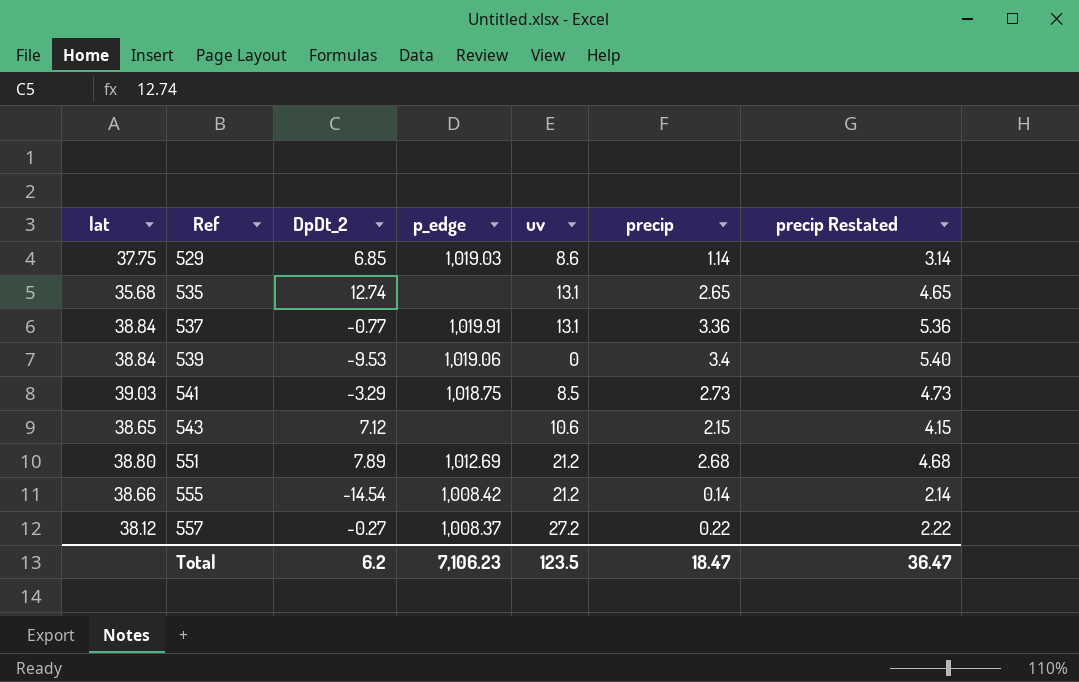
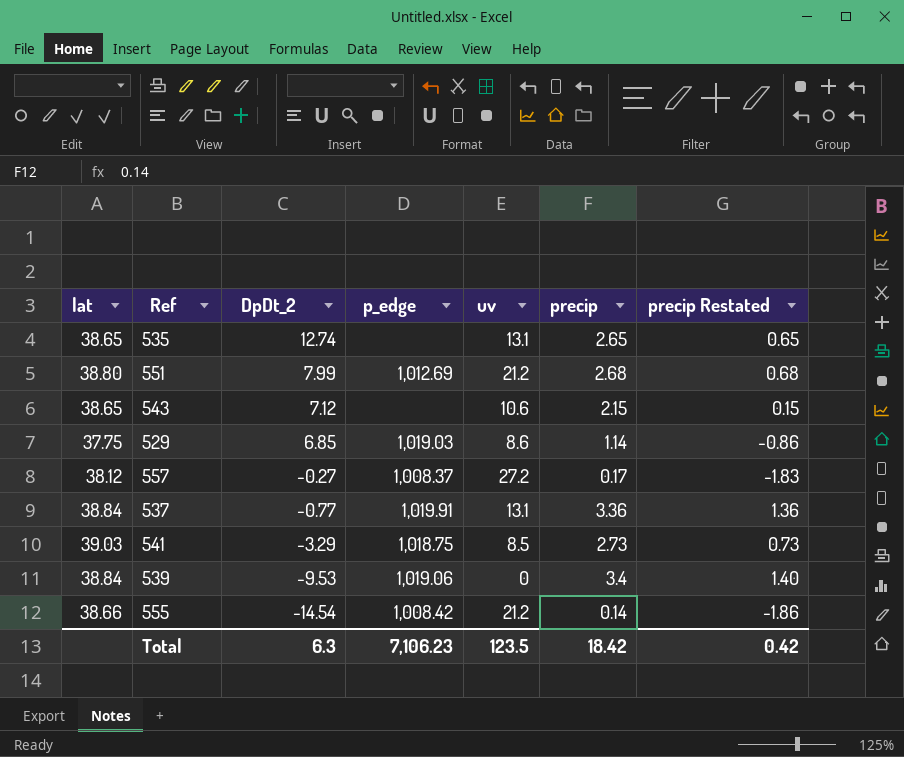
row order: Ref ascending -> DpDt_2 descending
column precip Restated | formula: [precip] + 2 -> [precip] - 2
535 | lat: 35.68 -> 38.65
551 | DpDt_2: 7.89 -> 7.99
557 | precip: 0.22 -> 0.17
Total | DpDt_2: 6.2 -> 6.3
Total | precip: 18.47 -> 18.42
Total | precip Restated: 36.47 -> 0.42

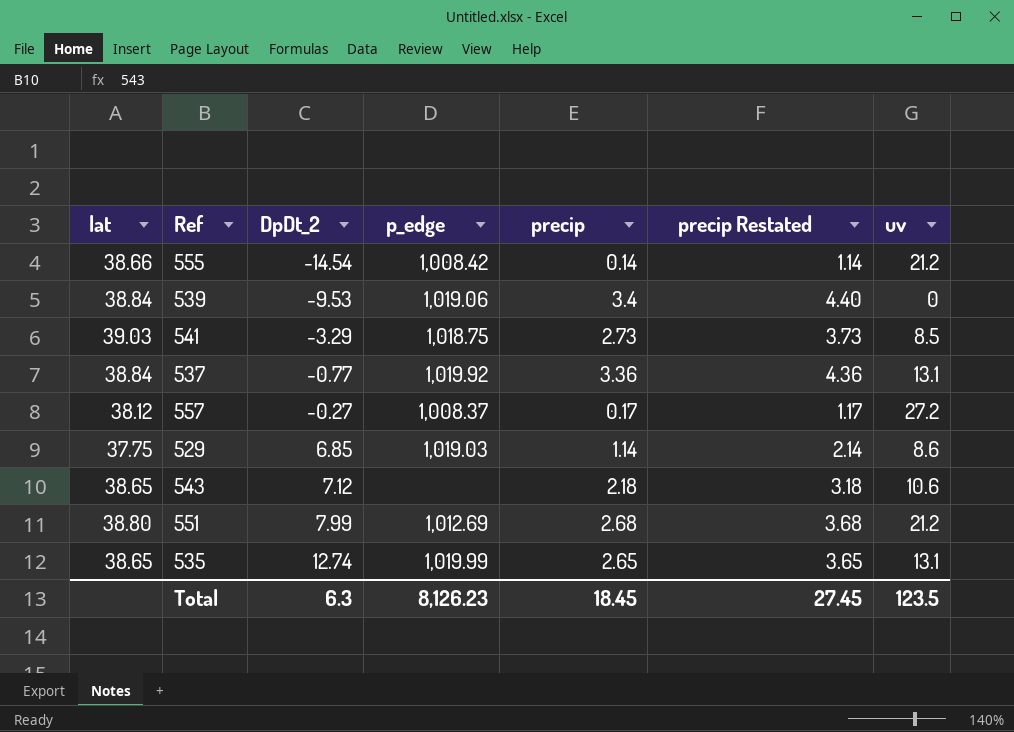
row order: DpDt_2 descending -> DpDt_2 ascending
column precip Restated | formula: [precip] - 2 -> [precip] + 1
column uv | position: 5 -> 7
537 | p_edge: 1,019.91 -> 1,019.92
543 | precip: 2.15 -> 2.18
535 | p_edge: none -> 1,019.99
Total | p_edge: 7,106.23 -> 8,126.23
Total | precip: 18.42 -> 18.45
Total | precip Restated: 0.42 -> 27.45

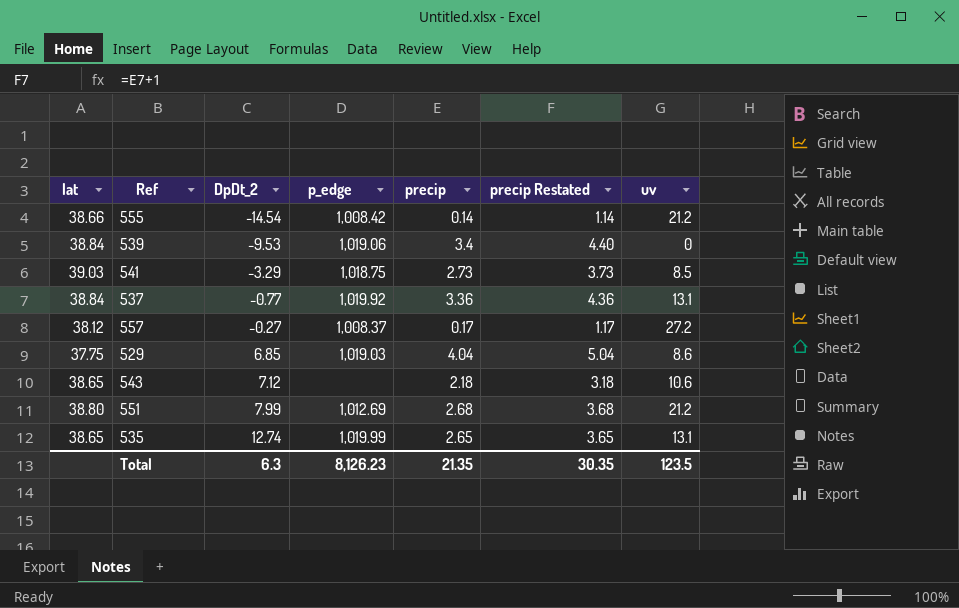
529 | precip: 1.14 -> 4.04
529 | precip Restated: 2.14 -> 5.04
Total | precip: 18.45 -> 21.35
Total | precip Restated: 27.45 -> 30.35

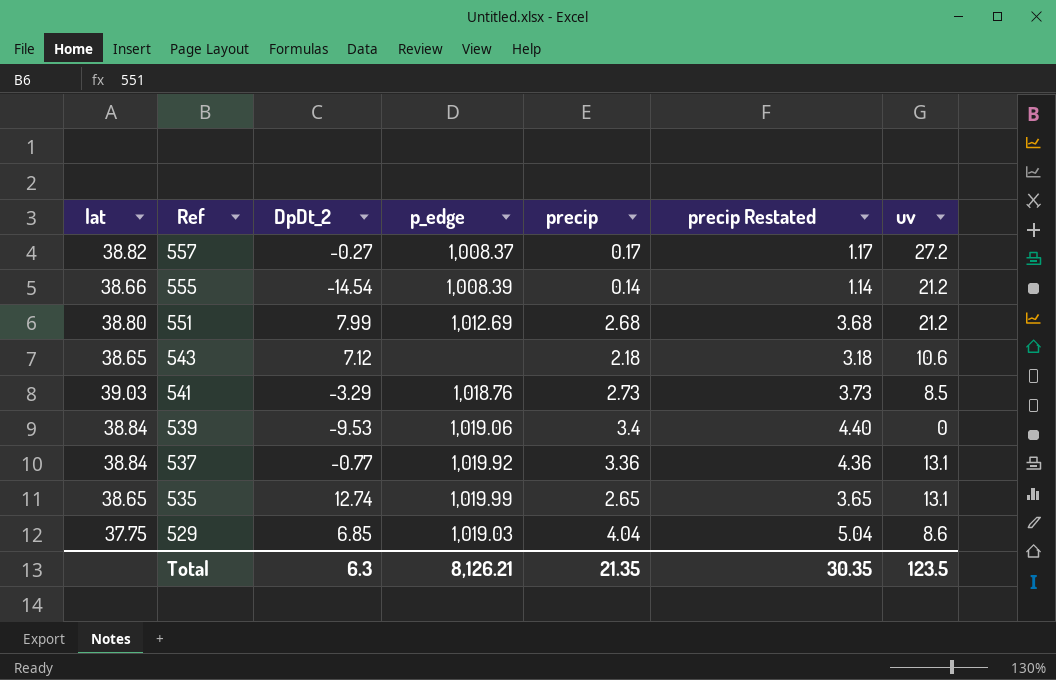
row order: DpDt_2 ascending -> Ref descending
557 | lat: 38.12 -> 38.82
555 | p_edge: 1,008.42 -> 1,008.39
541 | p_edge: 1,018.75 -> 1,018.76
Total | p_edge: 8,126.23 -> 8,126.21

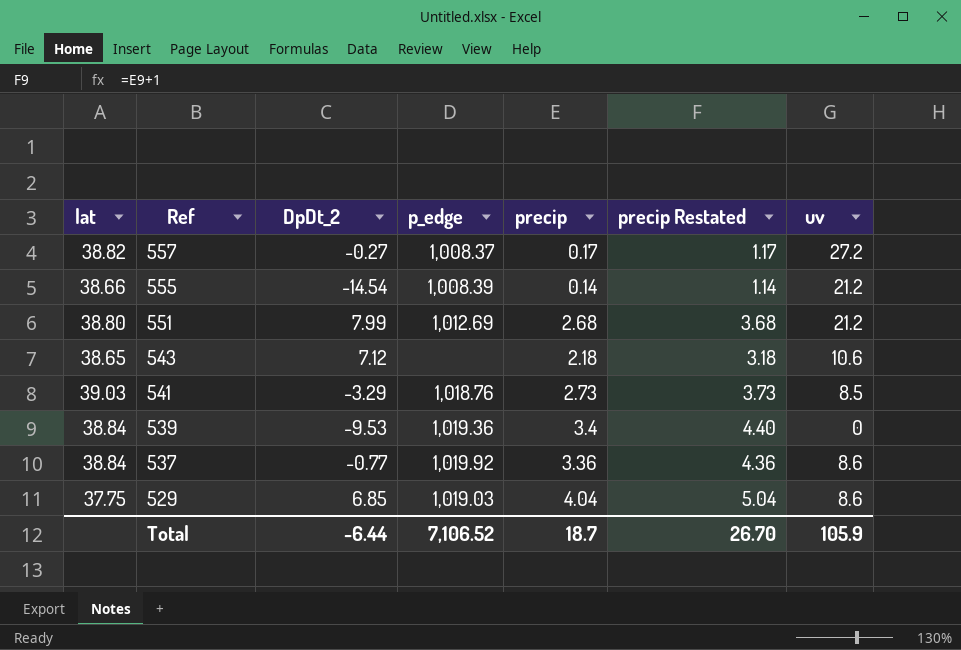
row 535: 38.65 | 12.74 | 1,019.99 | 2.65 | 3.65 | 13.1 -> none
539 | p_edge: 1,019.06 -> 1,019.36
537 | uv: 13.1 -> 8.6
Total | DpDt_2: 6.3 -> -6.44
Total | p_edge: 8,126.21 -> 7,106.52
Total | precip: 21.35 -> 18.7
Total | precip Restated: 30.35 -> 26.70
Total | uv: 123.5 -> 105.9

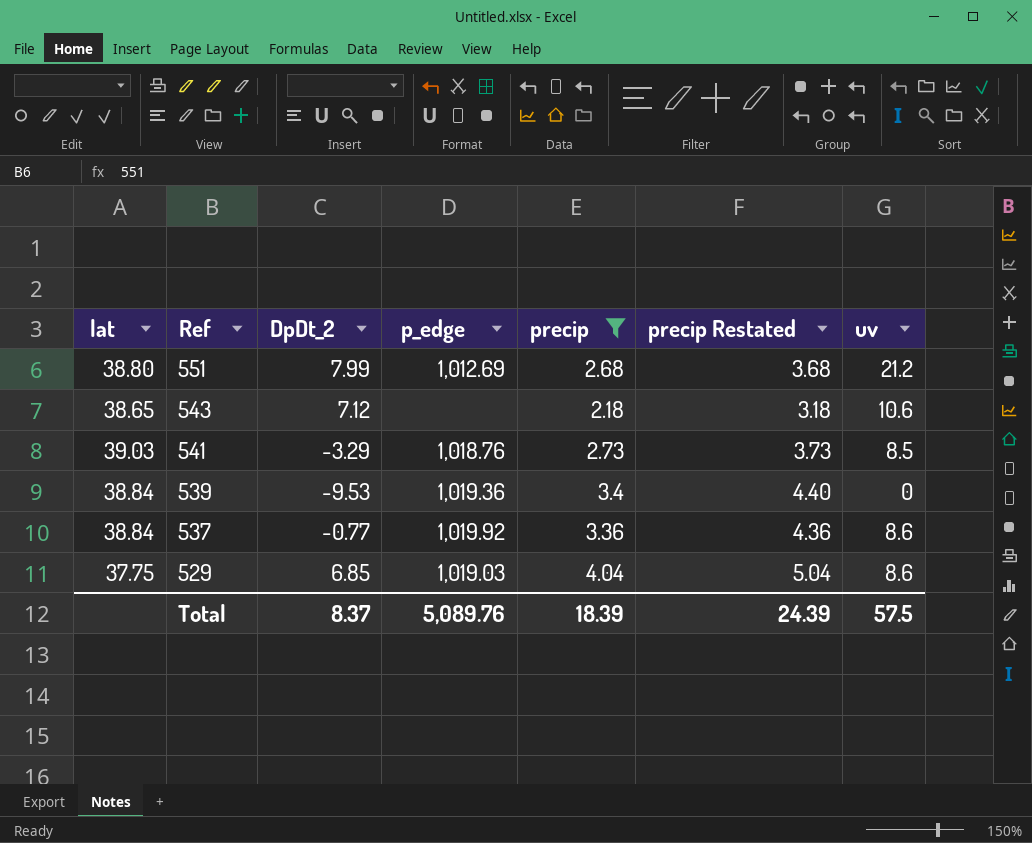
filter: none -> precip >= 2.18
Total | DpDt_2: -6.44 -> 8.37
Total | p_edge: 7,106.52 -> 5,089.76
Total | precip: 18.7 -> 18.39
Total | precip Restated: 26.70 -> 24.39
Total | uv: 105.9 -> 57.5

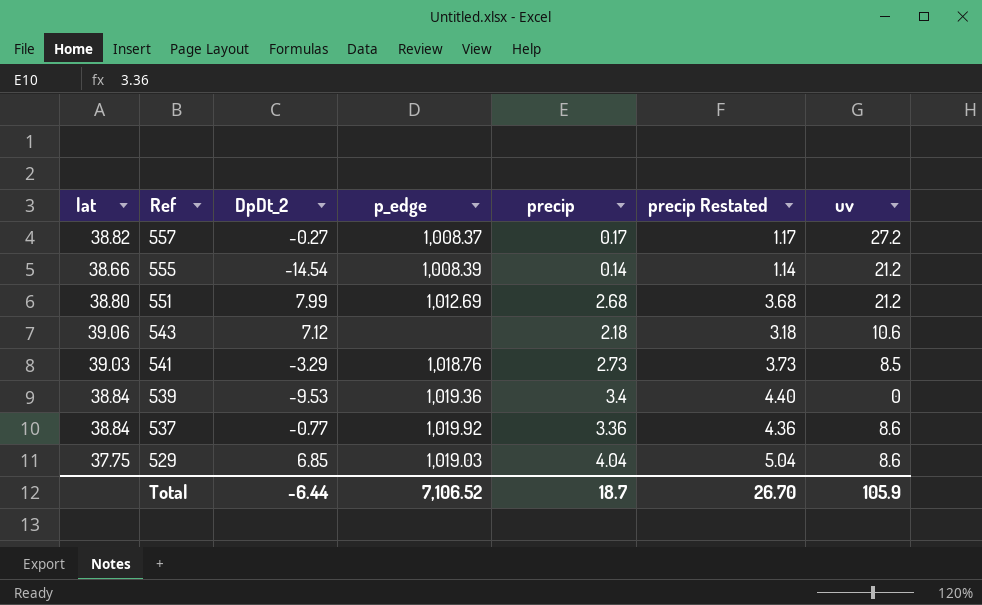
filter: precip >= 2.18 -> none
543 | lat: 38.65 -> 39.06
Total | DpDt_2: 8.37 -> -6.44
Total | p_edge: 5,089.76 -> 7,106.52
Total | precip: 18.39 -> 18.7
Total | precip Restated: 24.39 -> 26.70
Total | uv: 57.5 -> 105.9

